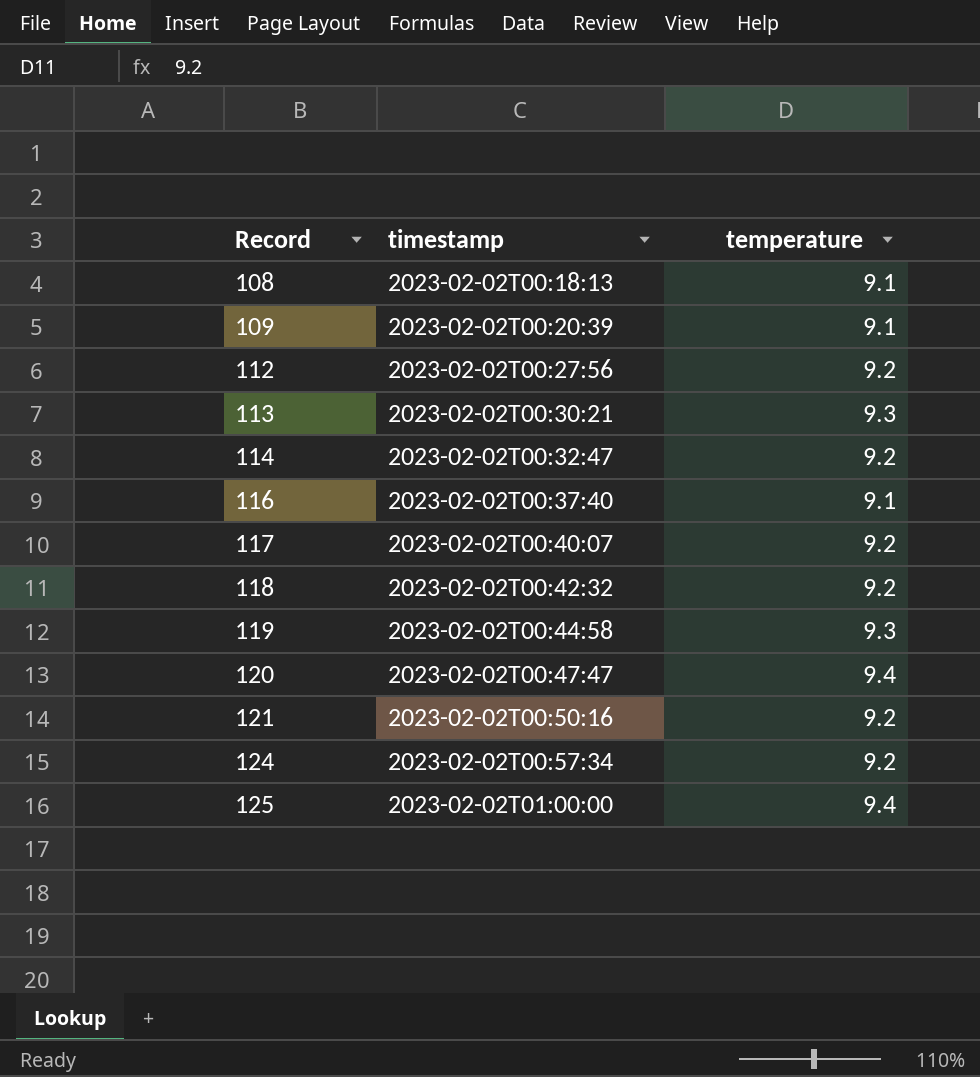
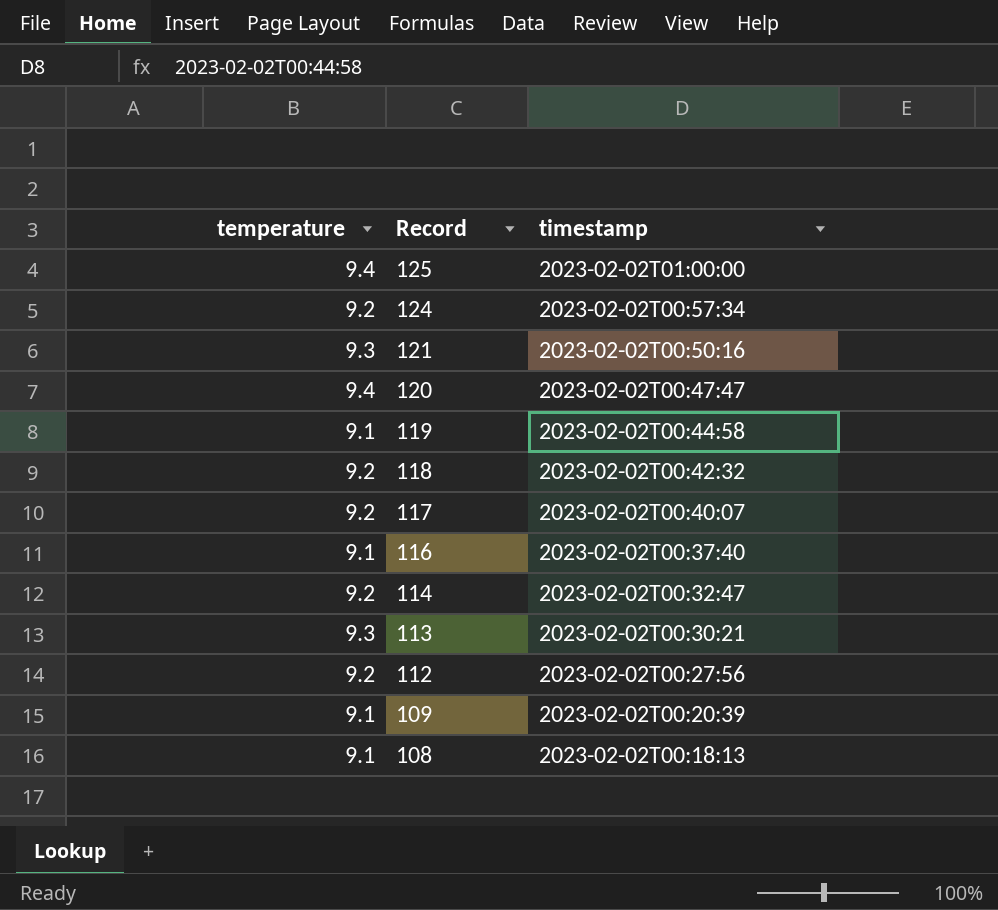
row order: Record ascending -> Record descending
column temperature | position: 3 -> 1
121 | temperature: 9.2 -> 9.3
119 | temperature: 9.3 -> 9.1

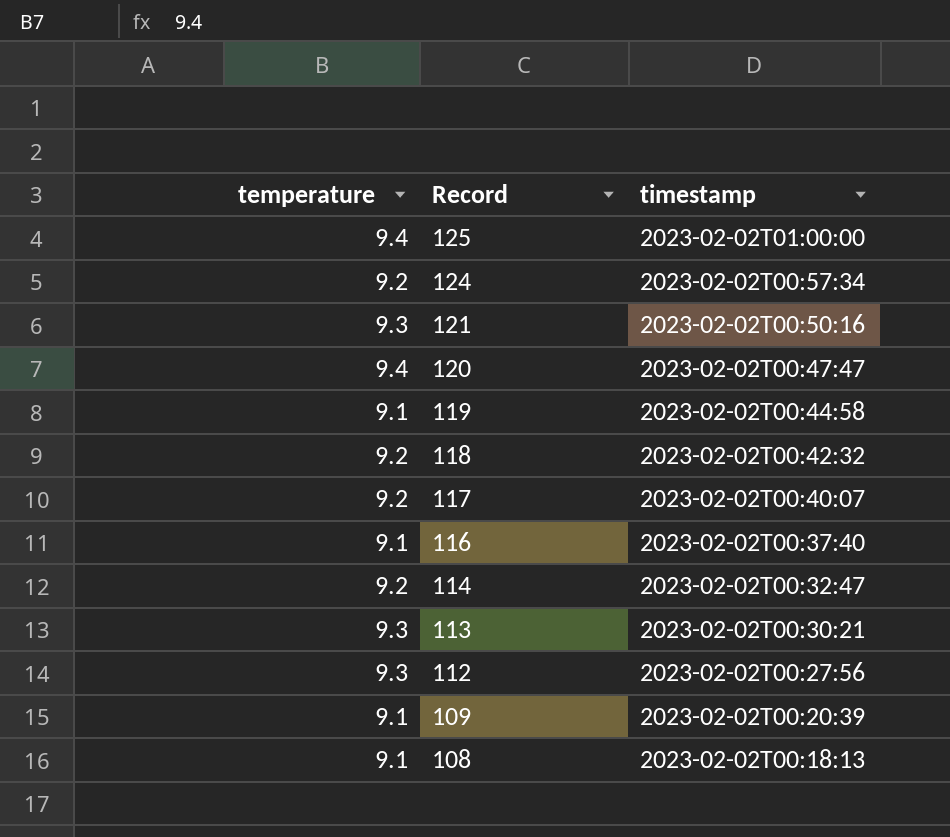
112 | temperature: 9.2 -> 9.3

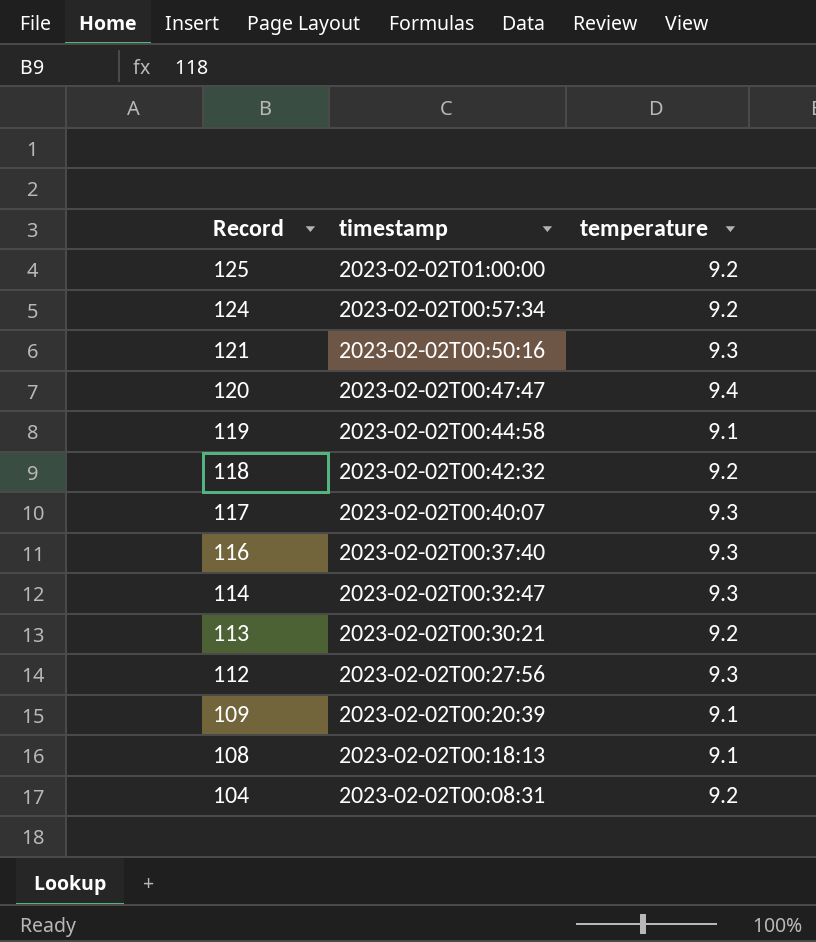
column temperature | position: 1 -> 3
125 | temperature: 9.4 -> 9.2
117 | temperature: 9.2 -> 9.3
116 | temperature: 9.1 -> 9.3
114 | temperature: 9.2 -> 9.3
113 | temperature: 9.3 -> 9.2
row 104: none -> 2023-02-02T00:08:31 | 9.2

